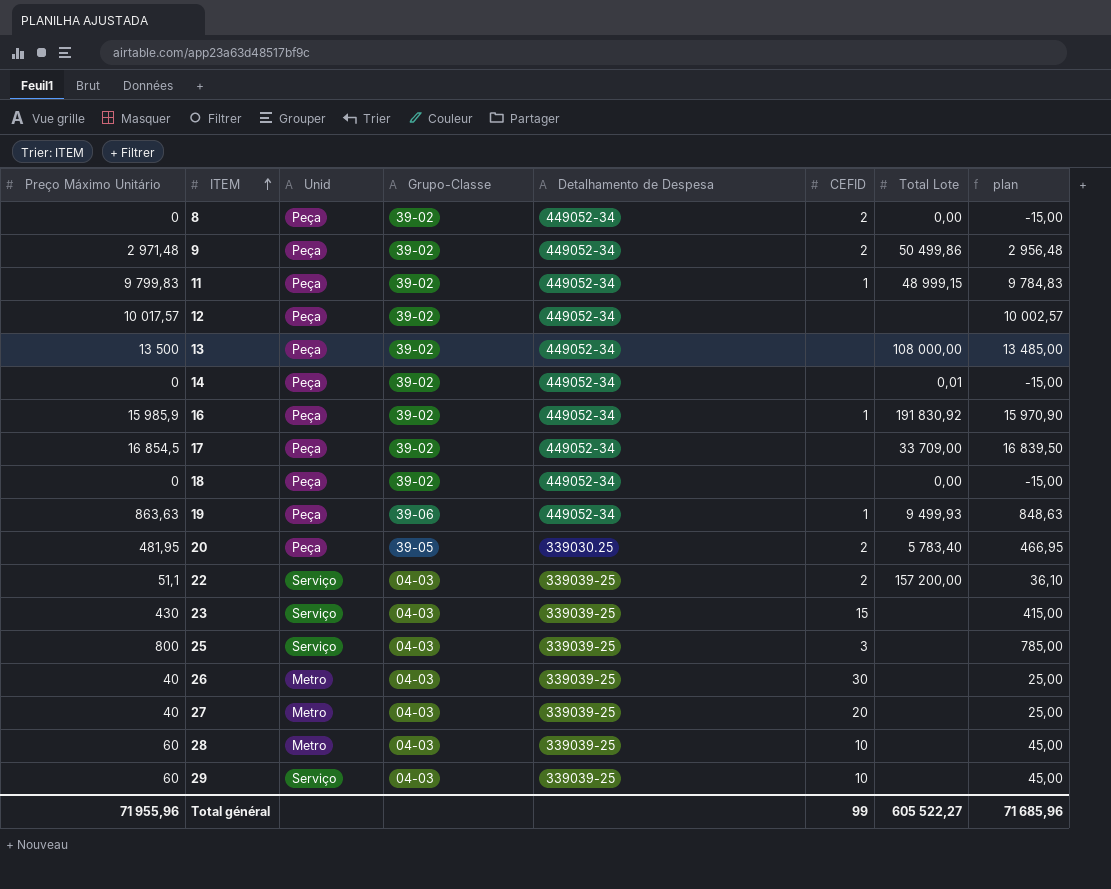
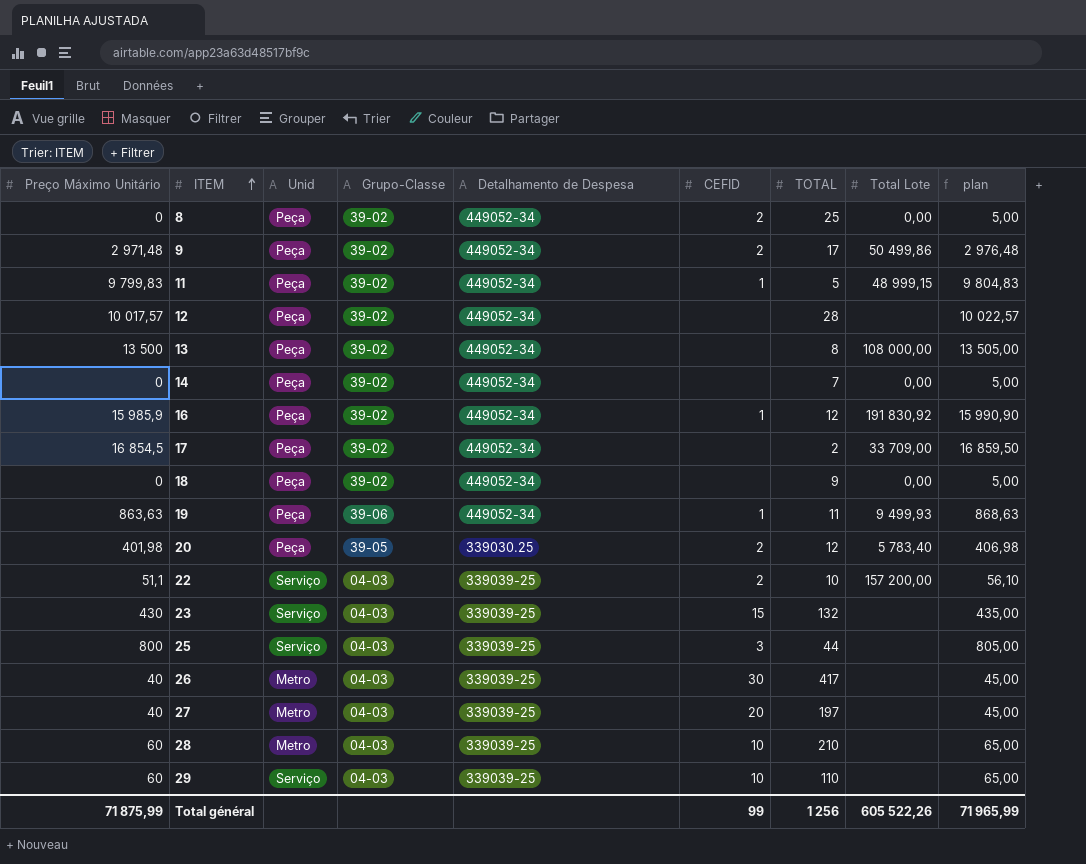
column TOTAL | position: none -> 7
column plan | formula: [Preço Máximo Unitário] - 15 -> [Preço Máximo Unitário] + 5
14 | Total Lote: 0,01 -> 0,00
20 | Preço Máximo Unitário: 481,95 -> 401,98
Total général | Preço Máximo Unitário: 71 955,96 -> 71 875,99
Total général | Total Lote: 605 522,27 -> 605 522,26
Total général | plan: 71 685,96 -> 71 965,99

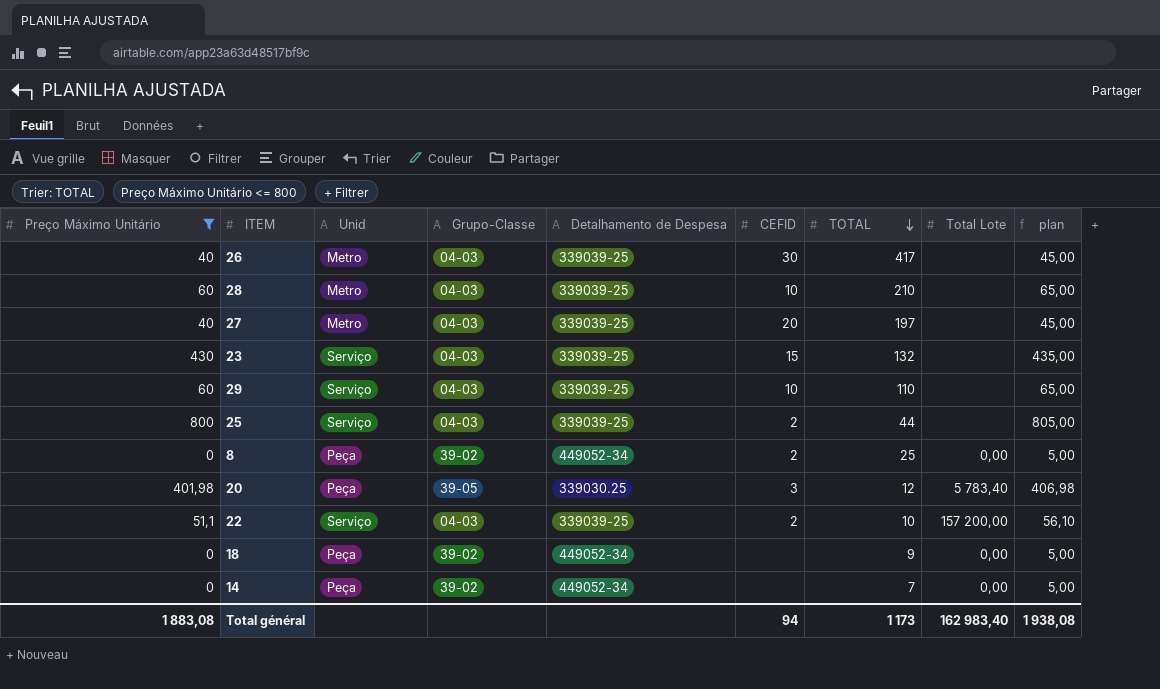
filter: none -> Preço Máximo Unitário <= 800
row order: ITEM ascending -> TOTAL descending
25 | CEFID: 3 -> 2
20 | CEFID: 2 -> 3
Total général | Preço Máximo Unitário: 71 875,99 -> 1 883,08
Total général | CEFID: 99 -> 94
Total général | TOTAL: 1 256 -> 1 173
Total général | Total Lote: 605 522,26 -> 162 983,40
Total général | plan: 71 965,99 -> 1 938,08

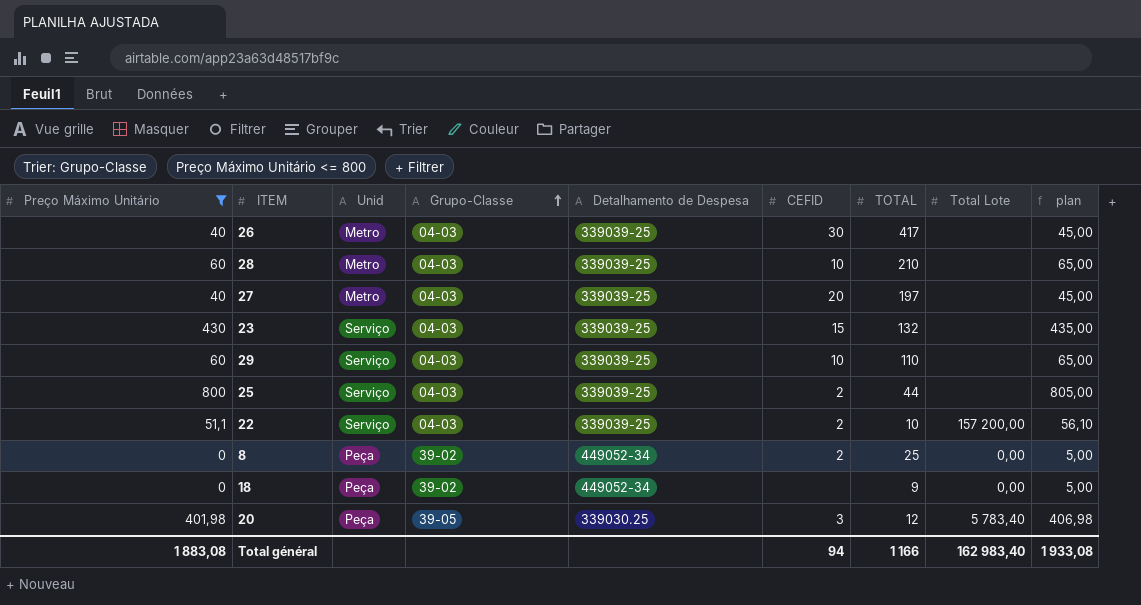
row order: TOTAL descending -> Grupo-Classe ascending
row 14: 0 | Peça | 39-02 | 449052-34 | none | 7 | 0,00 | 5,00 -> none
Total général | TOTAL: 1 173 -> 1 166
Total général | plan: 1 938,08 -> 1 933,08

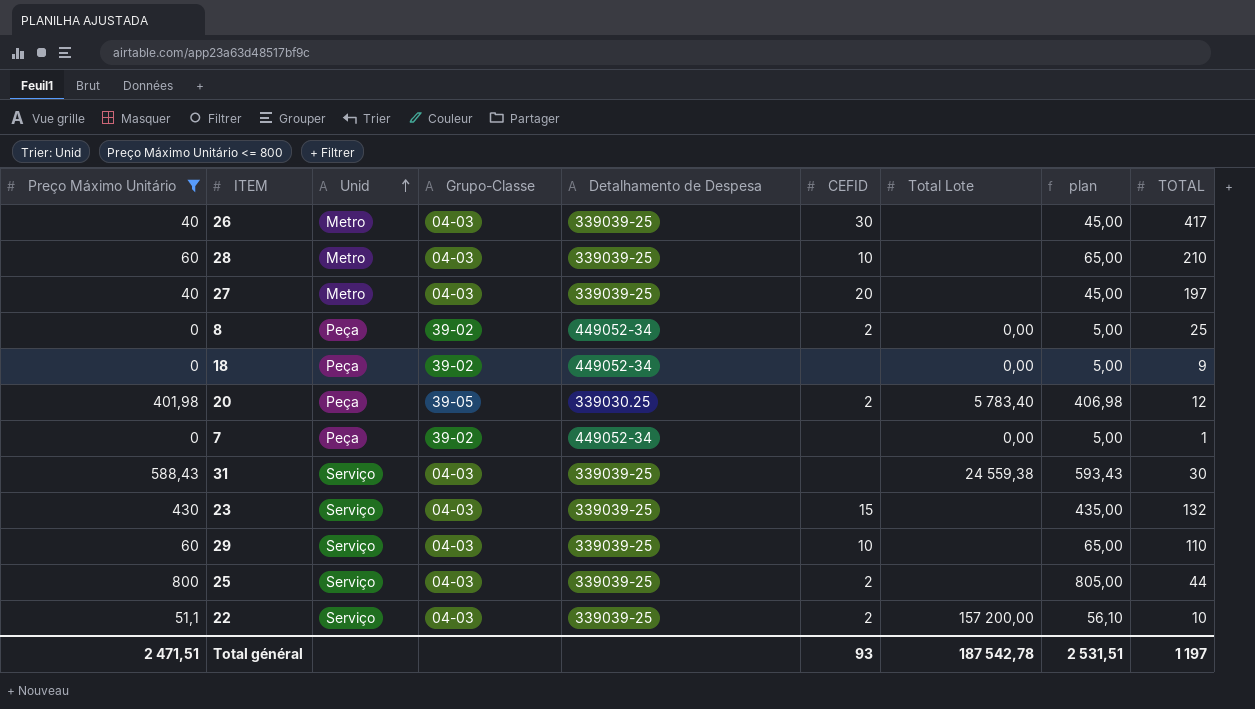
row order: Grupo-Classe ascending -> Unid ascending
column TOTAL | position: 7 -> 9
20 | CEFID: 3 -> 2
row 7: none -> 0 | Peça | 39-02 | 449052-34 | none | 0,00 | 5,00 | 1
row 31: none -> 588,43 | Serviço | 04-03 | 339039-25 | none | 24 559,38 | 593,43 | 30
Total général | Preço Máximo Unitário: 1 883,08 -> 2 471,51
Total général | CEFID: 94 -> 93
Total général | Total Lote: 162 983,40 -> 187 542,78
Total général | plan: 1 933,08 -> 2 531,51
Total général | TOTAL: 1 166 -> 1 197

